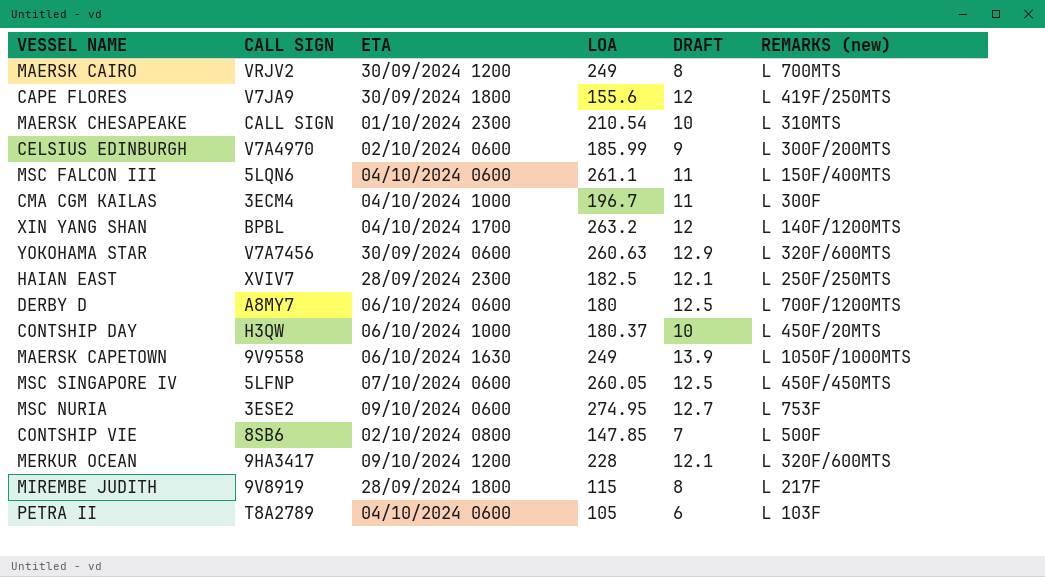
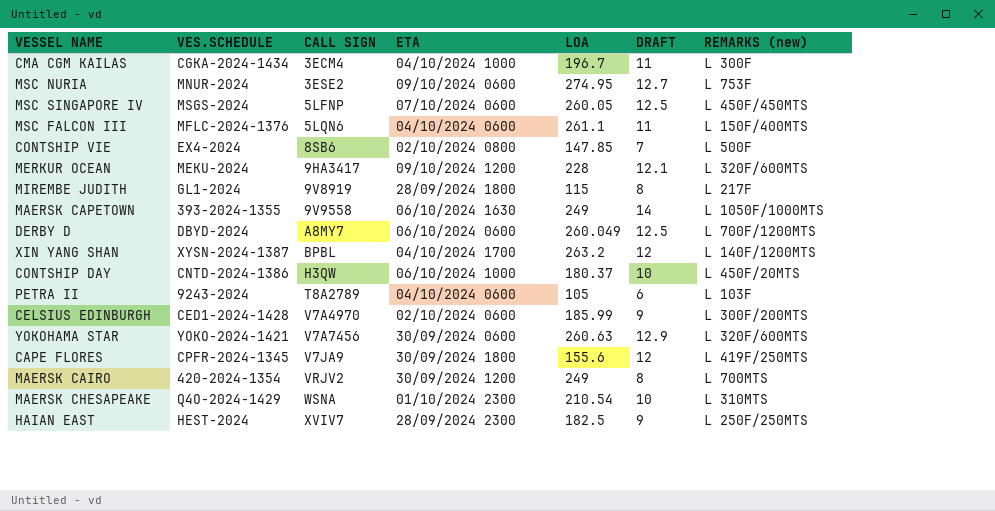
row order: none -> CALL SIGN ascending
column VES.SCHEDULE | position: none -> 2
MAERSK CAPETOWN | DRAFT: 13.9 -> 14
DERBY D | LOA: 180 -> 260.049
MAERSK CHESAPEAKE | CALL SIGN: CALL SIGN -> WSNA
HAIAN EAST | DRAFT: 12.1 -> 9

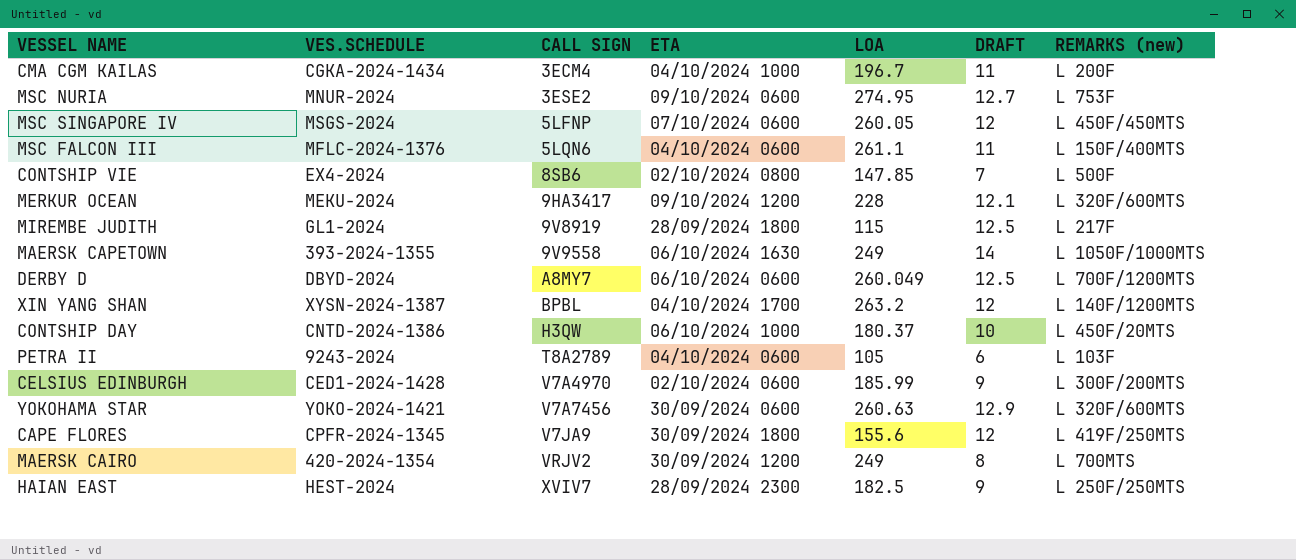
row MAERSK CHESAPEAKE: Q4O-2024-1429 | WSNA | 01/10/2024 2300 | 210.54 | 10 | L 310MTS -> none
CMA CGM KAILAS | REMARKS (new): L 300F -> L 200F
MSC SINGAPORE IV | DRAFT: 12.5 -> 12
MIREMBE JUDITH | DRAFT: 8 -> 12.5

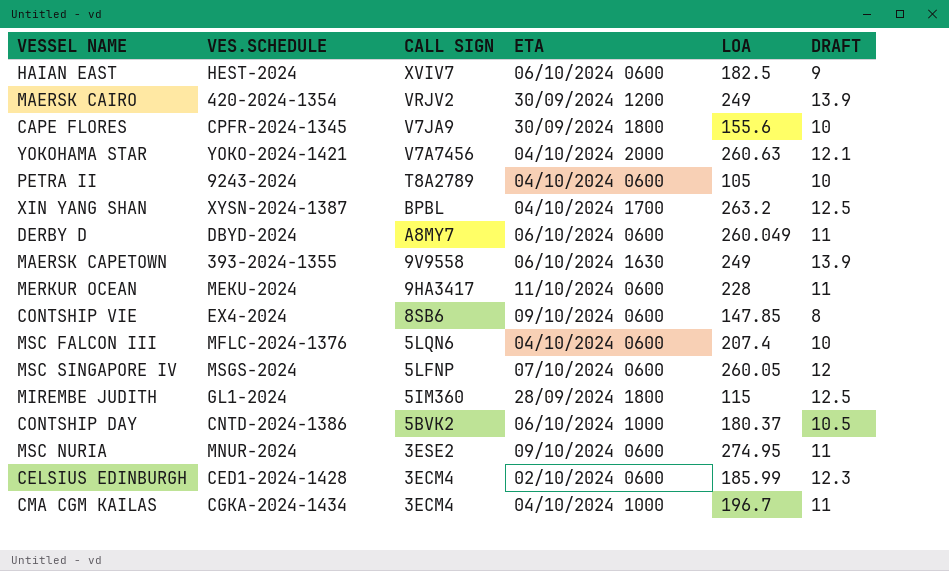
row order: CALL SIGN ascending -> CALL SIGN descending
column REMARKS (new) | position: 7 -> none
HAIAN EAST | ETA: 28/09/2024 2300 -> 06/10/2024 0600
MAERSK CAIRO | DRAFT: 8 -> 13.9
CAPE FLORES | DRAFT: 12 -> 10
YOKOHAMA STAR | ETA: 30/09/2024 0600 -> 04/10/2024 2000
YOKOHAMA STAR | DRAFT: 12.9 -> 12.1
PETRA II | DRAFT: 6 -> 10
XIN YANG SHAN | DRAFT: 12 -> 12.5
DERBY D | DRAFT: 12.5 -> 11
MAERSK CAPETOWN | DRAFT: 14 -> 13.9
MERKUR OCEAN | ETA: 09/10/2024 1200 -> 11/10/2024 0600
MERKUR OCEAN | DRAFT: 12.1 -> 11
CONTSHIP VIE | ETA: 02/10/2024 0800 -> 09/10/2024 0600
CONTSHIP VIE | DRAFT: 7 -> 8
MSC FALCON III | LOA: 261.1 -> 207.4
MSC FALCON III | DRAFT: 11 -> 10
MIREMBE JUDITH | CALL SIGN: 9V8919 -> 5IM360
CONTSHIP DAY | CALL SIGN: H3QW -> 5BVK2
CONTSHIP DAY | DRAFT: 10 -> 10.5
MSC NURIA | DRAFT: 12.7 -> 11
CELSIUS EDINBURGH | CALL SIGN: V7A4970 -> 3ECM4
CELSIUS EDINBURGH | DRAFT: 9 -> 12.3

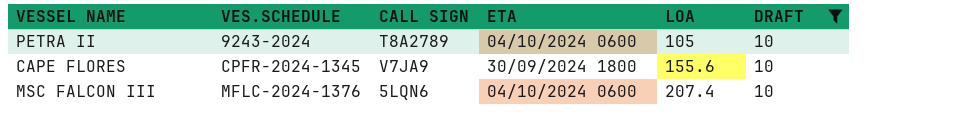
filter: none -> DRAFT = 10
row order: CALL SIGN descending -> VES.SCHEDULE ascending

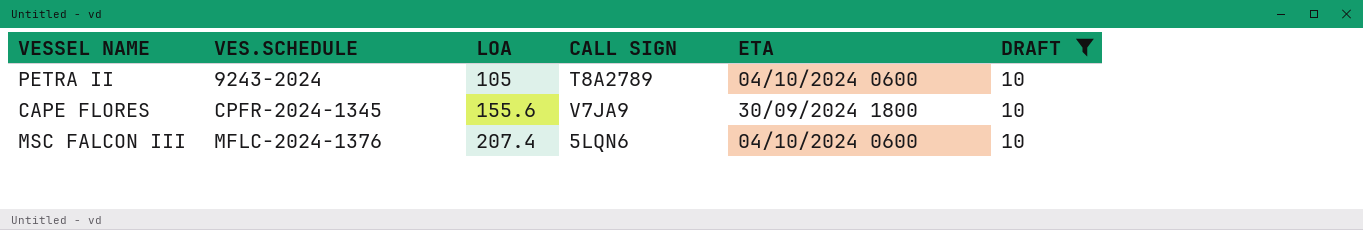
column LOA | position: 5 -> 3

